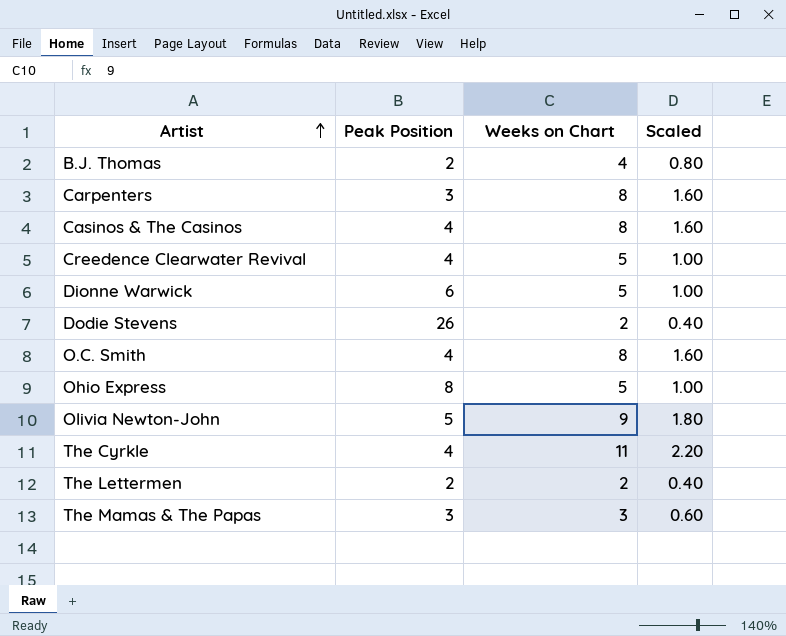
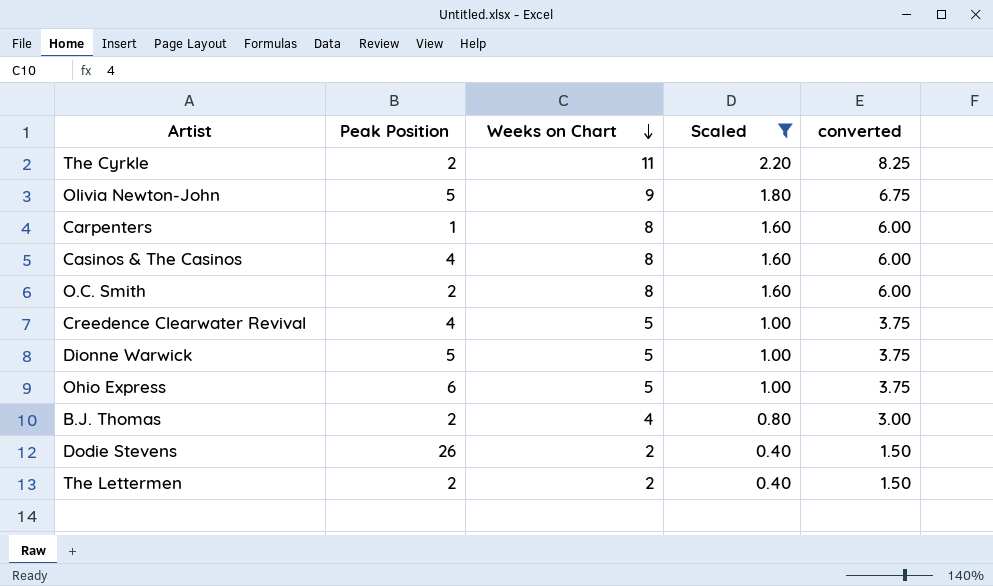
filter: none -> Scaled != 0.60
row order: Artist ascending -> Weeks on Chart descending
column converted | formula: none -> [Weeks on Chart] * 0.75
The Cyrkle | Peak Position: 4 -> 2
Carpenters | Peak Position: 3 -> 1
O.C. Smith | Peak Position: 4 -> 2
Dionne Warwick | Peak Position: 6 -> 5
Ohio Express | Peak Position: 8 -> 6

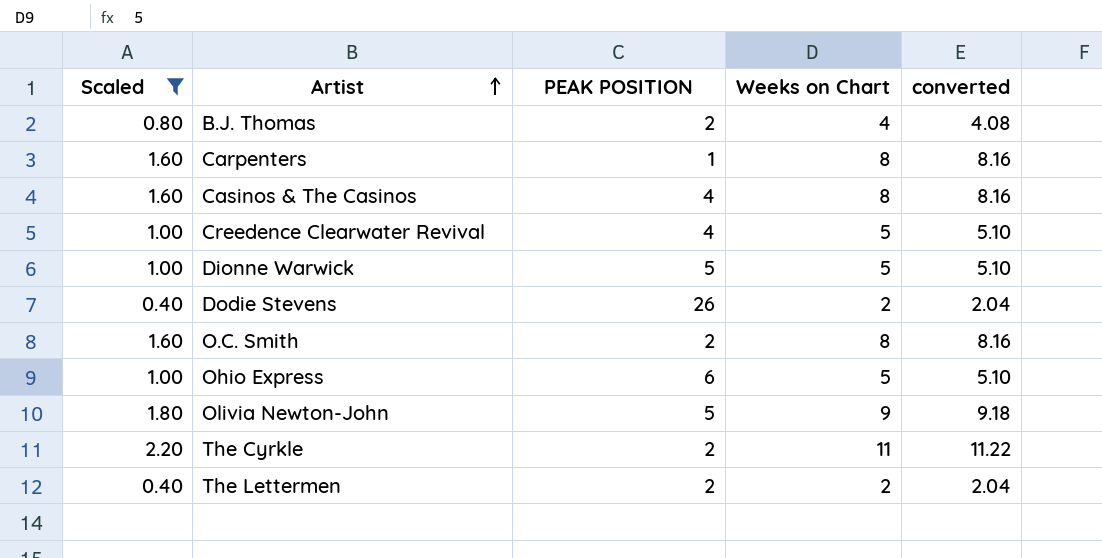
row order: Weeks on Chart descending -> Artist ascending
column Scaled | position: 4 -> 1
column name: Peak Position -> PEAK POSITION
column converted | formula: [Weeks on Chart] * 0.75 -> [Weeks on Chart] * 1.02

